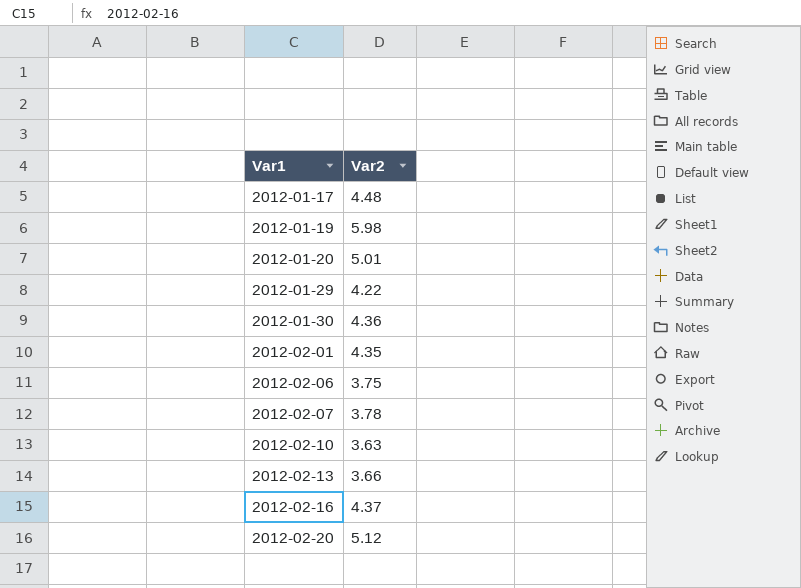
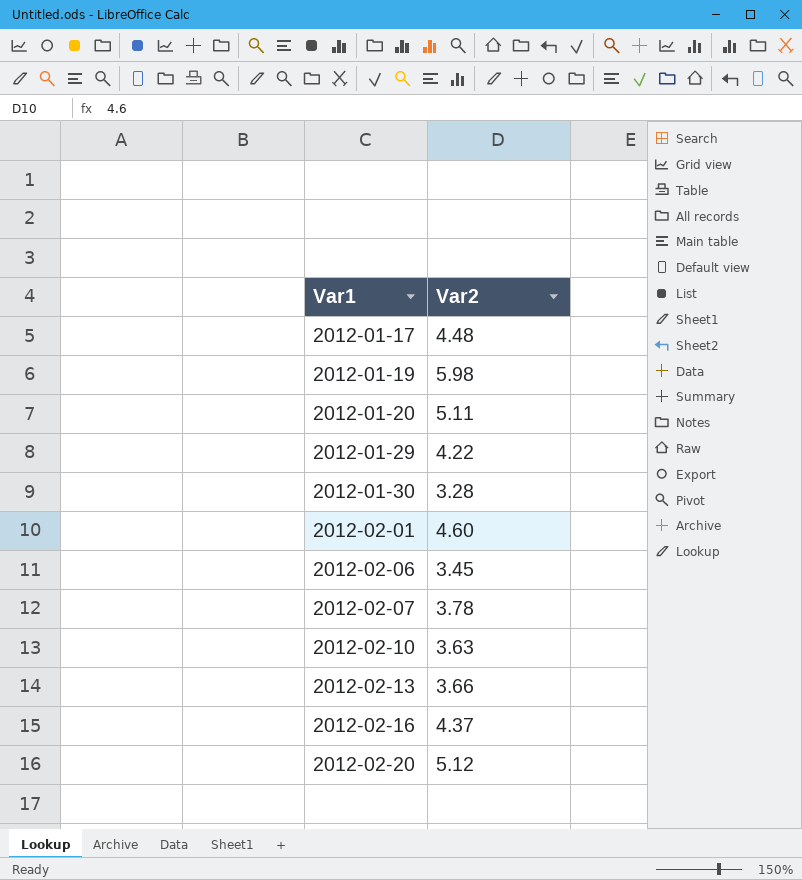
2012-01-20 | Var2: 5.01 -> 5.11
2012-01-30 | Var2: 4.36 -> 3.28
2012-02-01 | Var2: 4.35 -> 4.60
2012-02-06 | Var2: 3.75 -> 3.45

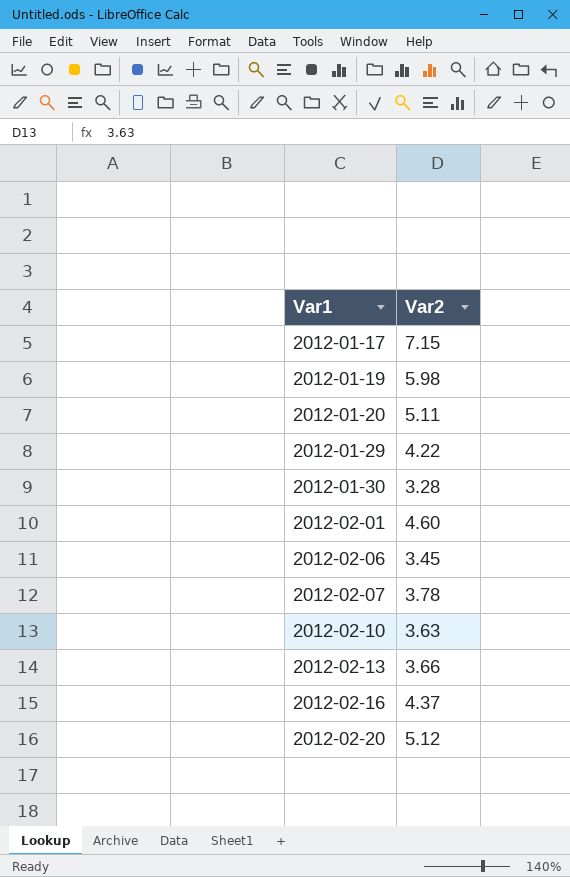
2012-01-17 | Var2: 4.48 -> 7.15

